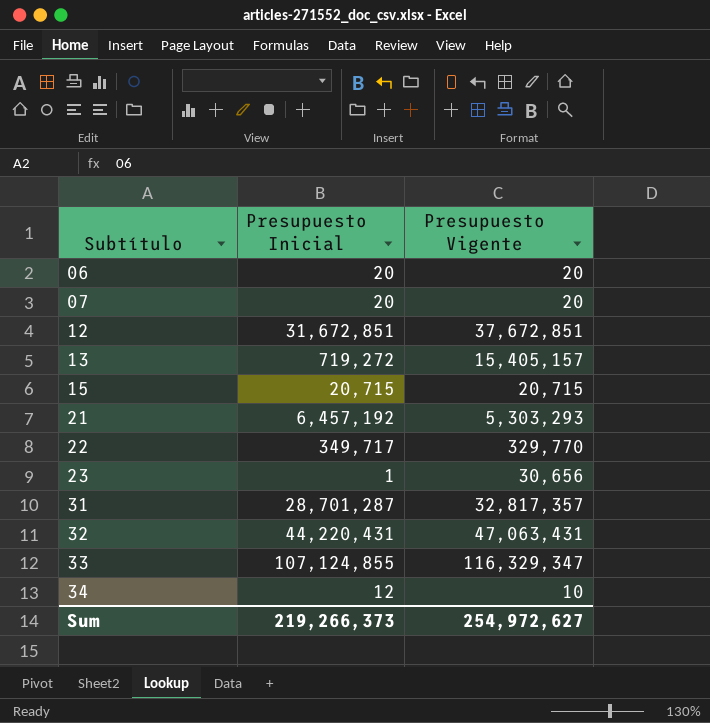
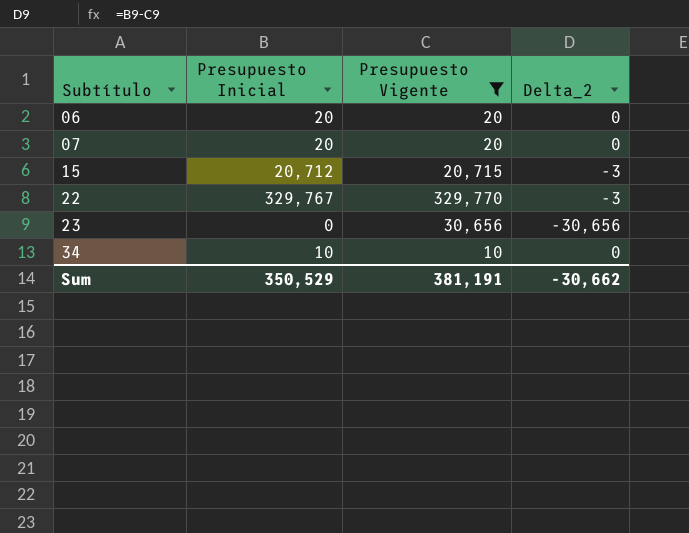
filter: none -> Presupuesto Vigente <= 329,770
column Delta_2 | formula: none -> [Presupuesto Inicial] - [Presupuesto Vigente]
15 | Presupuesto Inicial: 20,715 -> 20,712
22 | Presupuesto Inicial: 349,717 -> 329,767
23 | Presupuesto Inicial: 1 -> 0
34 | Presupuesto Inicial: 12 -> 10
Sum | Presupuesto Inicial: 219,266,373 -> 350,529
Sum | Presupuesto Vigente: 254,972,627 -> 381,191

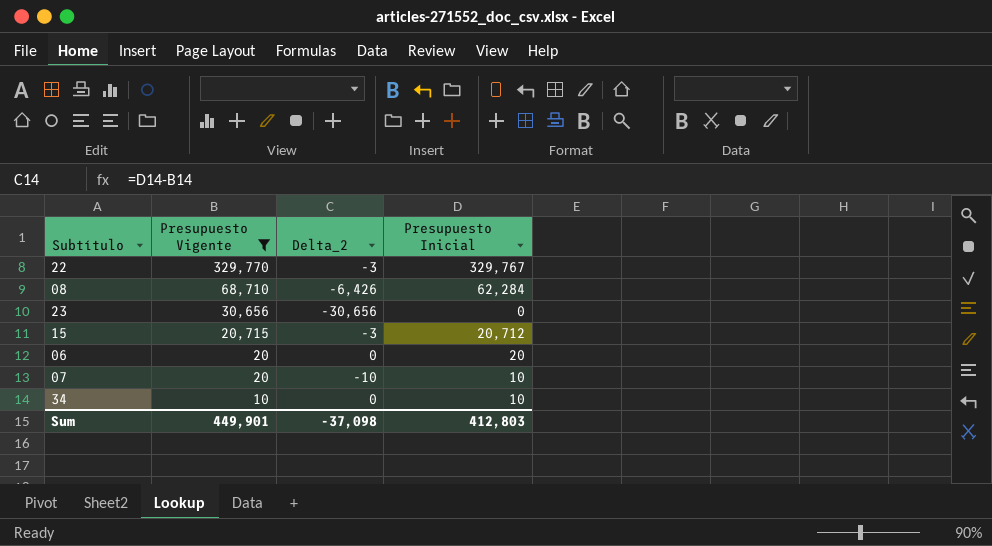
row order: Subtítulo ascending -> Presupuesto Vigente descending
column Presupuesto Inicial | position: 2 -> 4
row 08: none -> 68,710 | -6,426 | 62,284
07 | Delta_2: 0 -> -10
07 | Presupuesto Inicial: 20 -> 10
Sum | Presupuesto Vigente: 381,191 -> 449,901
Sum | Delta_2: -30,662 -> -37,098
Sum | Presupuesto Inicial: 350,529 -> 412,803

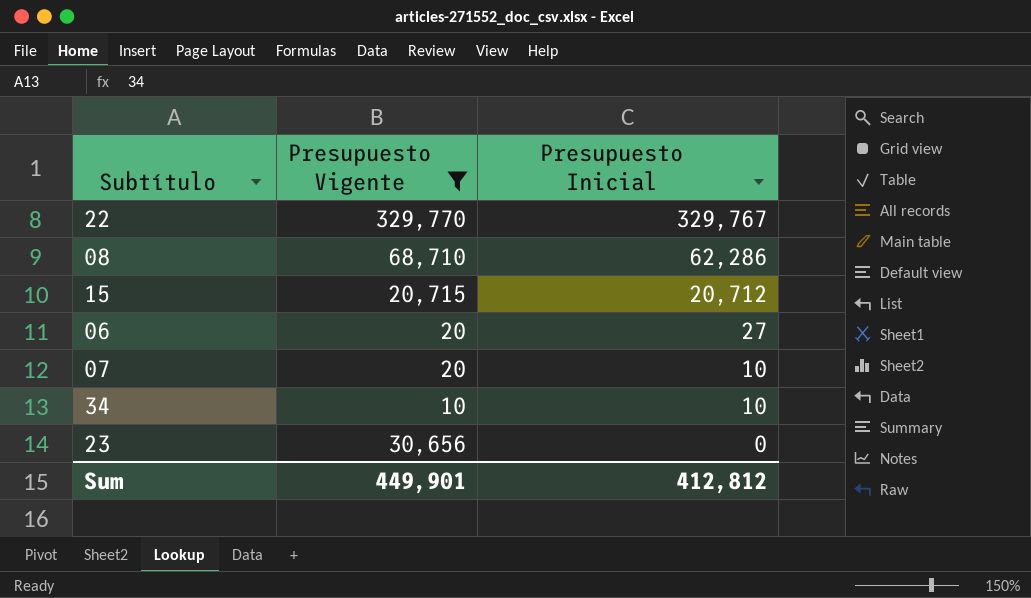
row order: Presupuesto Vigente descending -> Presupuesto Inicial descending
column Delta_2 | formula: [Presupuesto Inicial] - [Presupuesto Vigente] -> none
08 | Presupuesto Inicial: 62,284 -> 62,286
06 | Presupuesto Inicial: 20 -> 27
Sum | Presupuesto Inicial: 412,803 -> 412,812

